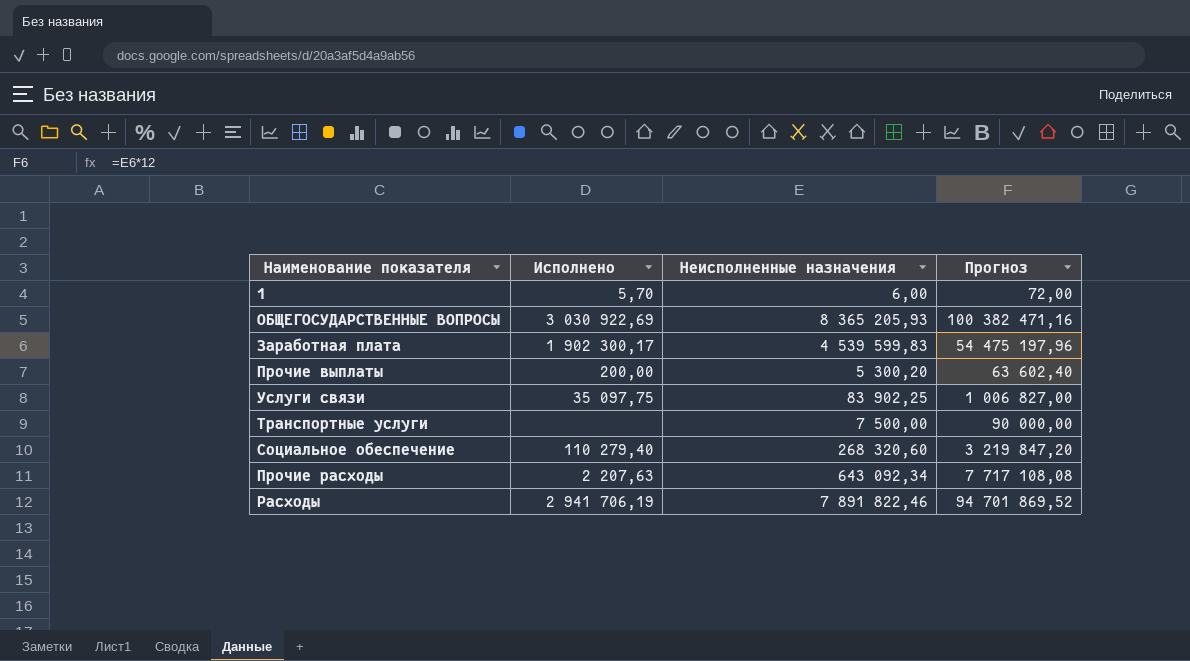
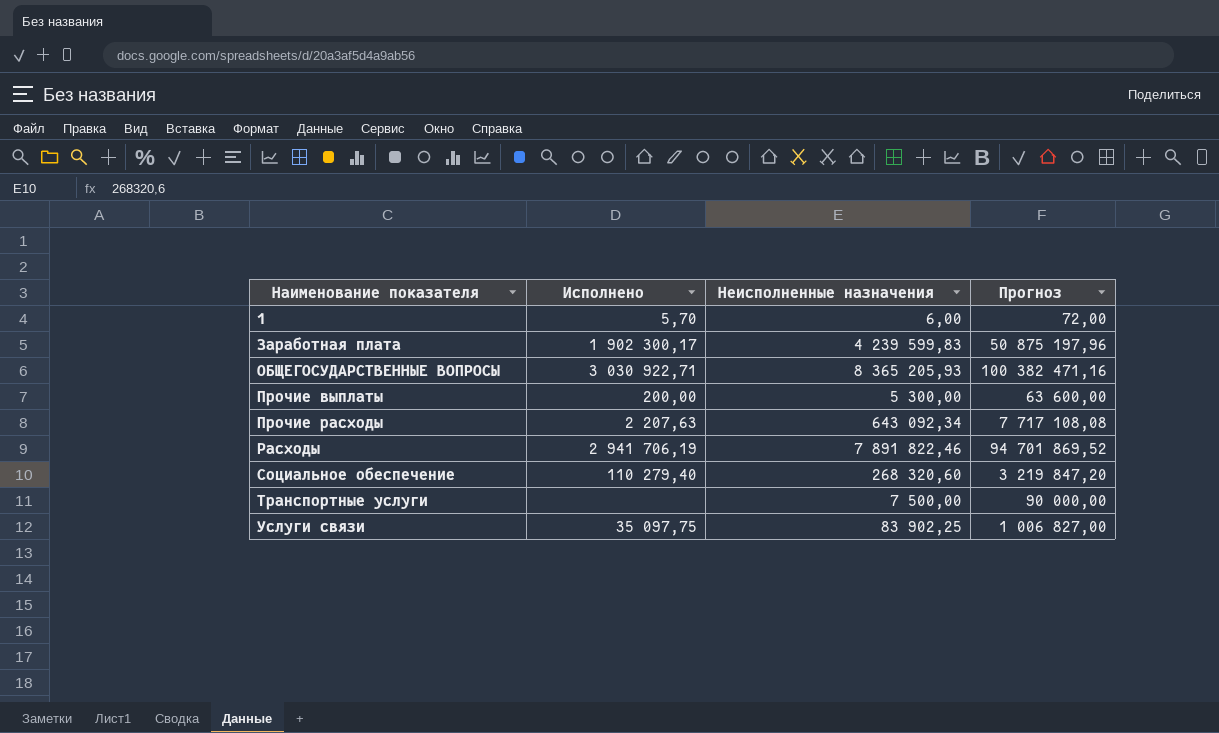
row order: none -> Наименование показателя ascending
Заработная плата | Неисполненные назначения: 4 539 599,83 -> 4 239 599,83
Заработная плата | Прогноз: 54 475 197,96 -> 50 875 197,96
ОБЩЕГОСУДАРСТВЕННЫЕ ВОПРОСЫ | Исполнено: 3 030 922,69 -> 3 030 922,71
Прочие выплаты | Неисполненные назначения: 5 300,20 -> 5 300,00
Прочие выплаты | Прогноз: 63 602,40 -> 63 600,00

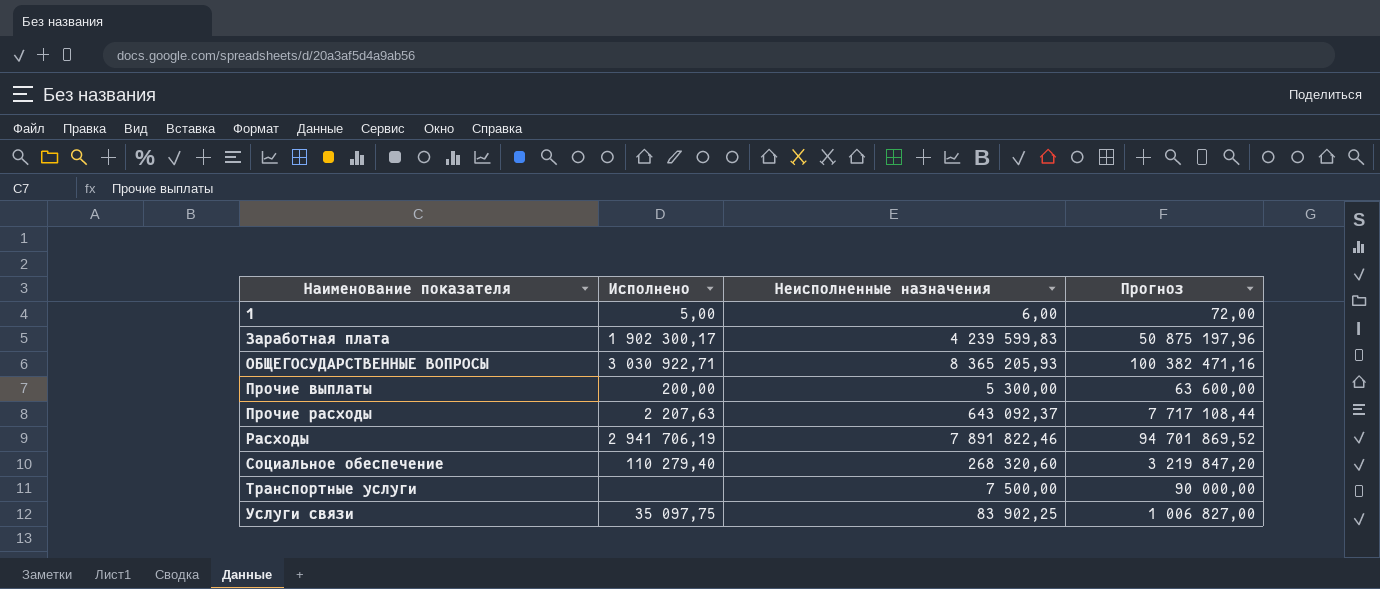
1 | Исполнено: 5,70 -> 5,00
Прочие расходы | Неисполненные назначения: 643 092,34 -> 643 092,37
Прочие расходы | Прогноз: 7 717 108,08 -> 7 717 108,44

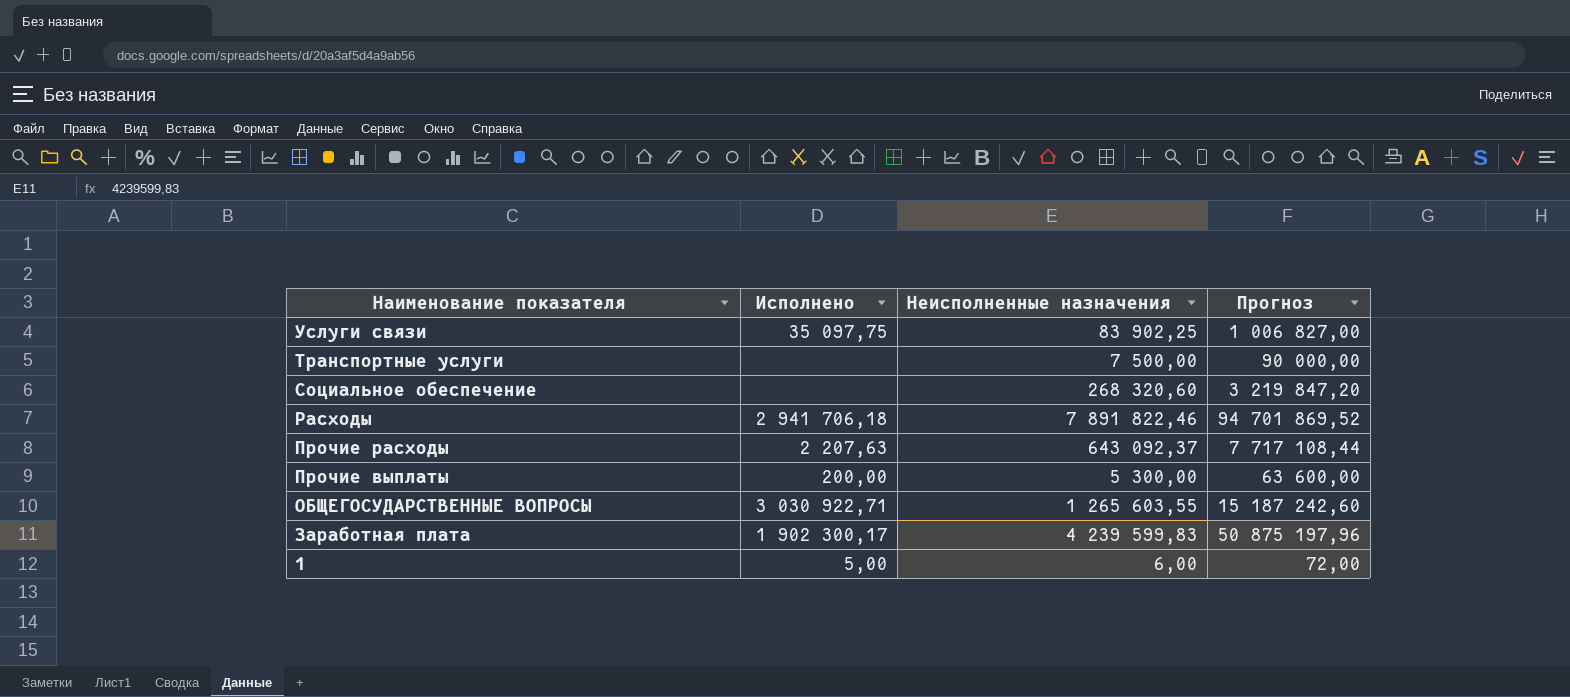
row order: Наименование показателя ascending -> Наименование показателя descending
Социальное обеспечение | Исполнено: 110 279,40 -> none
Расходы | Исполнено: 2 941 706,19 -> 2 941 706,18
ОБЩЕГОСУДАРСТВЕННЫЕ ВОПРОСЫ | Неисполненные назначения: 8 365 205,93 -> 1 265 603,55
ОБЩЕГОСУДАРСТВЕННЫЕ ВОПРОСЫ | Прогноз: 100 382 471,16 -> 15 187 242,60

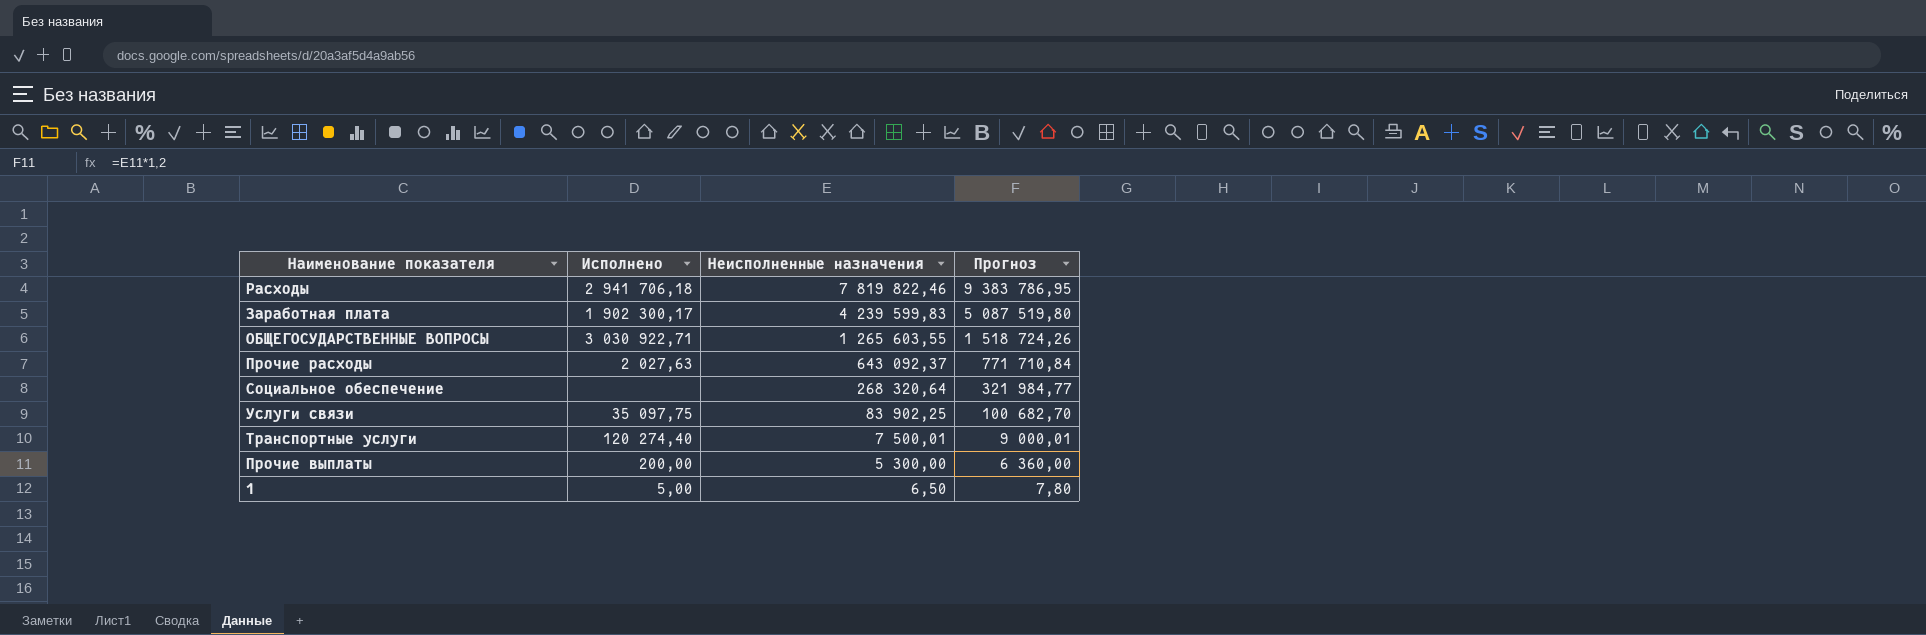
row order: Наименование показателя descending -> Неисполненные назначения descending
column Прогноз | formula: [Неисполненные назначения] * 12 -> [Неисполненные назначения] * 1,2
Расходы | Неисполненные назначения: 7 891 822,46 -> 7 819 822,46
Прочие расходы | Исполнено: 2 207,63 -> 2 027,63
Социальное обеспечение | Неисполненные назначения: 268 320,60 -> 268 320,64
Транспортные услуги | Исполнено: none -> 120 274,40
Транспортные услуги | Неисполненные назначения: 7 500,00 -> 7 500,01
1 | Неисполненные назначения: 6,00 -> 6,50

